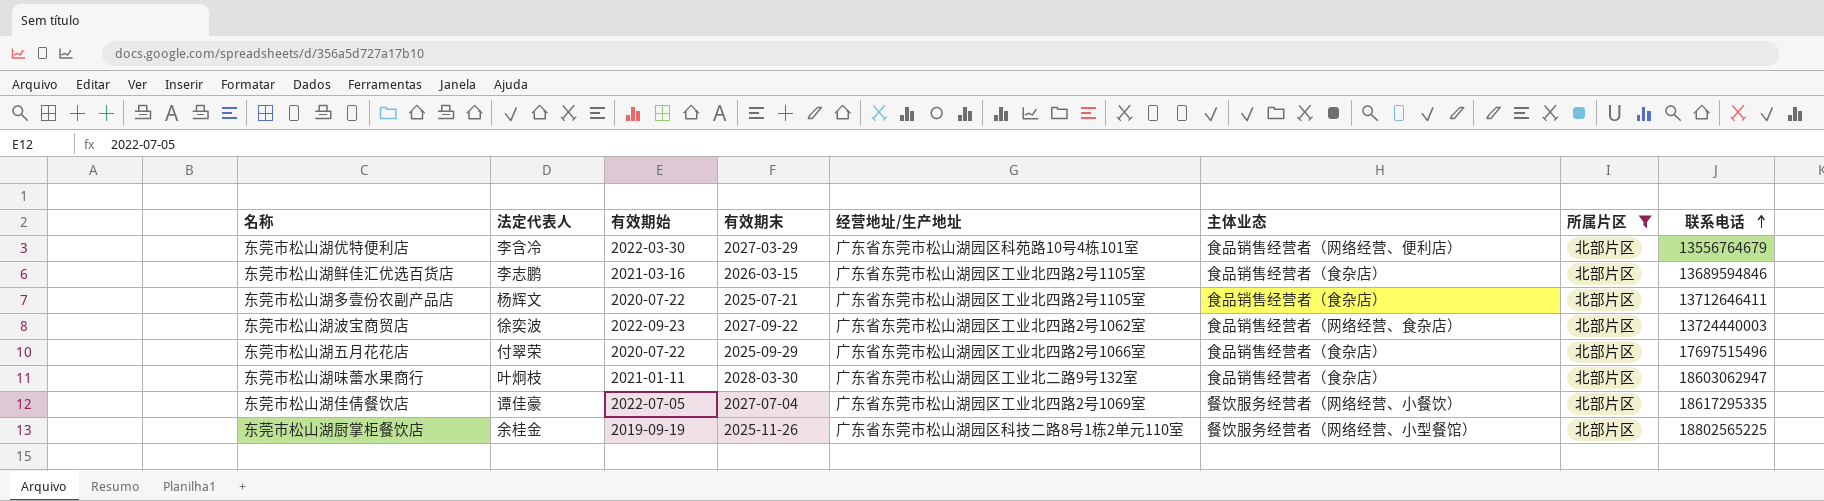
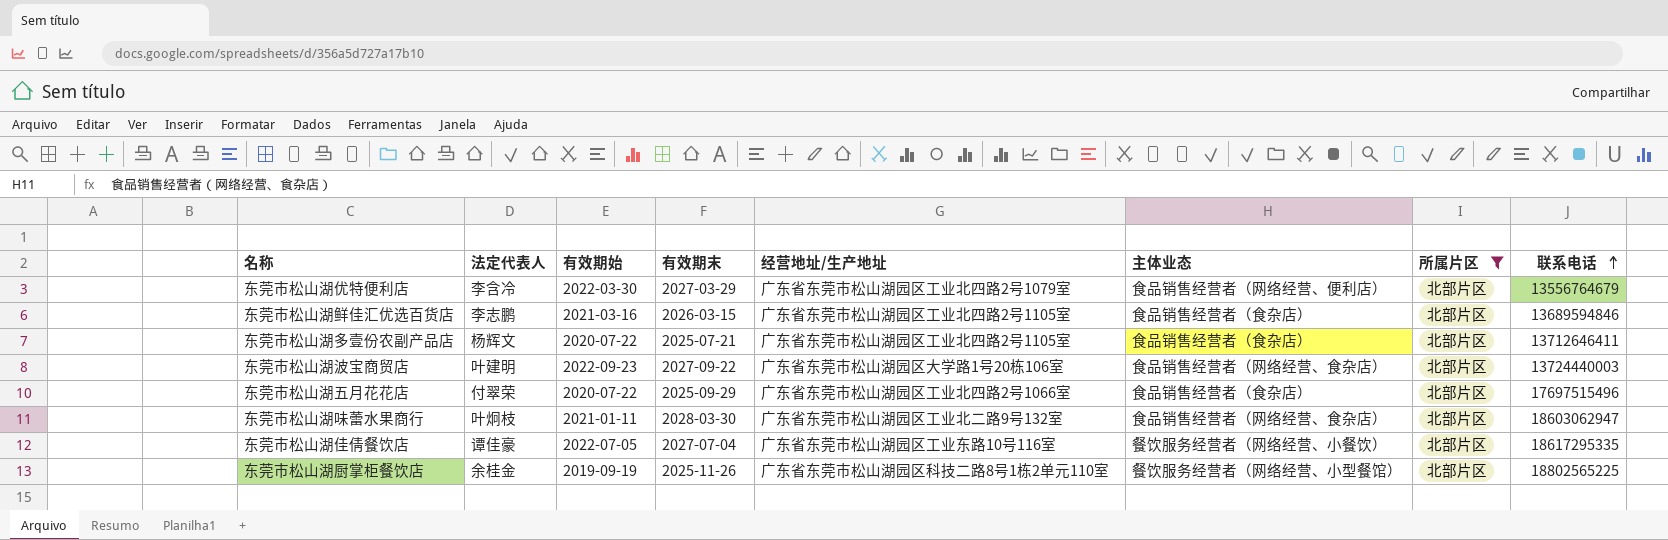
东莞市松山湖优特便利店 | 经营地址/生产地址: 广东省东莞市松山湖园区科苑路10号4栋101室 -> 广东省东莞市松山湖园区工业北四路2号1079室
东莞市松山湖波宝商贸店 | 法定代表人: 徐奕波 -> 叶建明
东莞市松山湖波宝商贸店 | 经营地址/生产地址: 广东省东莞市松山湖园区工业北四路2号1062室 -> 广东省东莞市松山湖园区大学路1号20栋106室
东莞市松山湖味蕾水果商行 | 主体业态: 食品销售经营者（食杂店） -> 食品销售经营者（网络经营、食杂店）
东莞市松山湖佳倩餐饮店 | 经营地址/生产地址: 广东省东莞市松山湖园区工业北四路2号1069室 -> 广东省东莞市松山湖园区工业东路10号116室

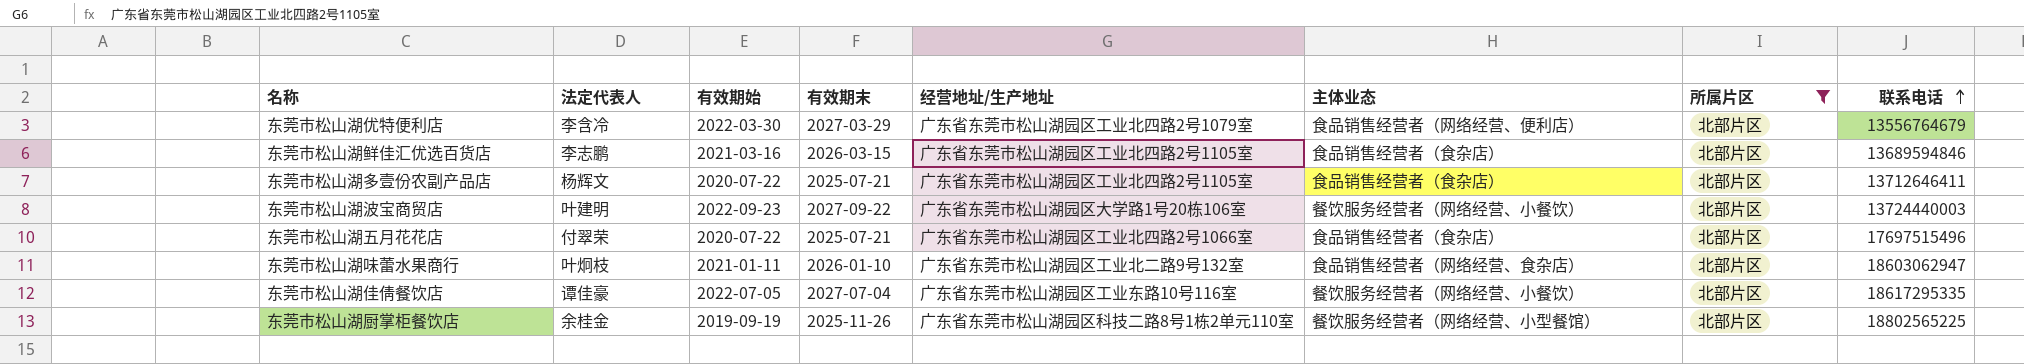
东莞市松山湖波宝商贸店 | 主体业态: 食品销售经营者（网络经营、食杂店） -> 餐饮服务经营者（网络经营、小餐饮）
东莞市松山湖五月花花店 | 有效期末: 2025-09-29 -> 2025-07-21
东莞市松山湖味蕾水果商行 | 有效期末: 2028-03-30 -> 2026-01-10

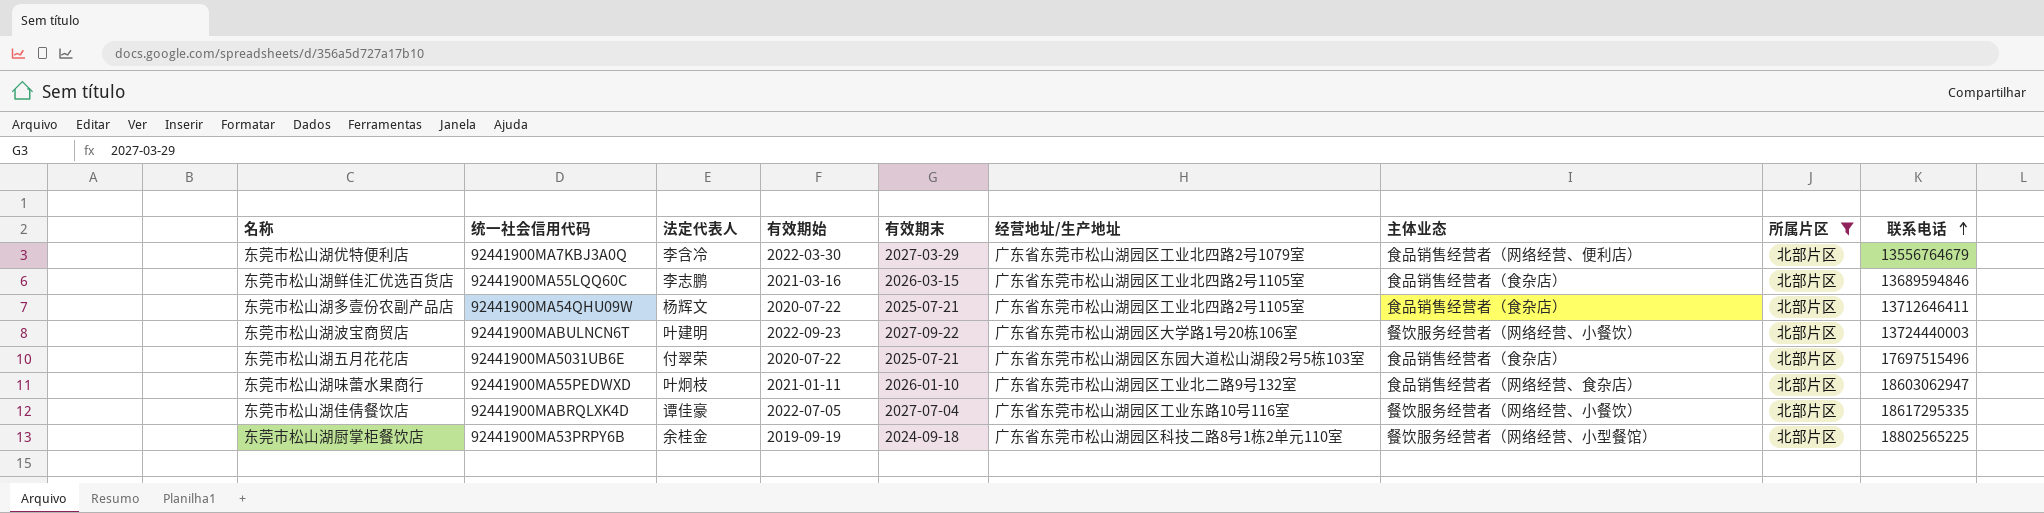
column 统一社会信用代码 | position: none -> 2
东莞市松山湖五月花花店 | 经营地址/生产地址: 广东省东莞市松山湖园区工业北四路2号1066室 -> 广东省东莞市松山湖园区东园大道松山湖段2号5栋103室
东莞市松山湖厨掌柜餐饮店 | 有效期末: 2025-11-26 -> 2024-09-18

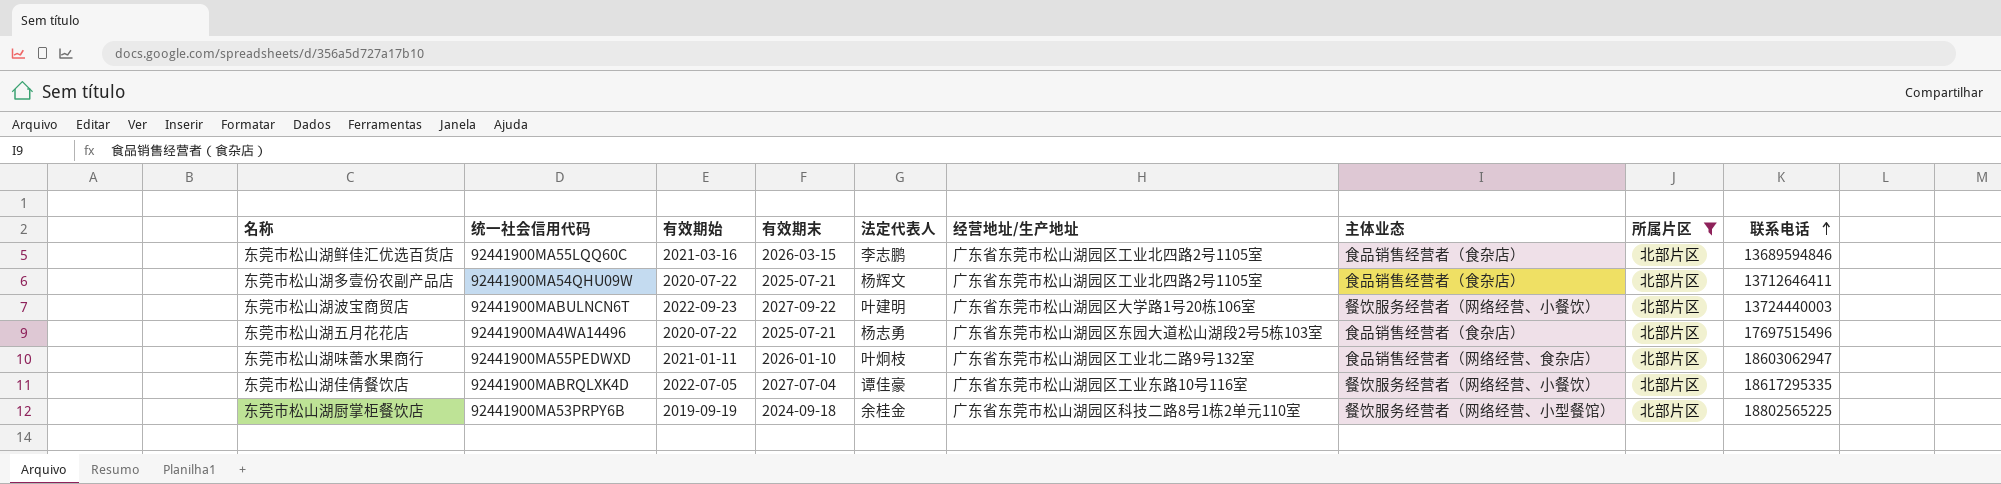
column 法定代表人 | position: 3 -> 5
row 东莞市松山湖优特便利店: 92441900MA7KBJ3A0Q | 李含冷 | 2022-03-30 | 2027-03-29 | 广东省东莞市松山湖园区工业北四路2号1079室 | 食品销售经营者（网络经营、便利店） | 北部片区 | 13556764679 -> none
东莞市松山湖五月花花店 | 统一社会信用代码: 92441900MA5031UB6E -> 92441900MA4WA14496
东莞市松山湖五月花花店 | 法定代表人: 付翠荣 -> 杨志勇

